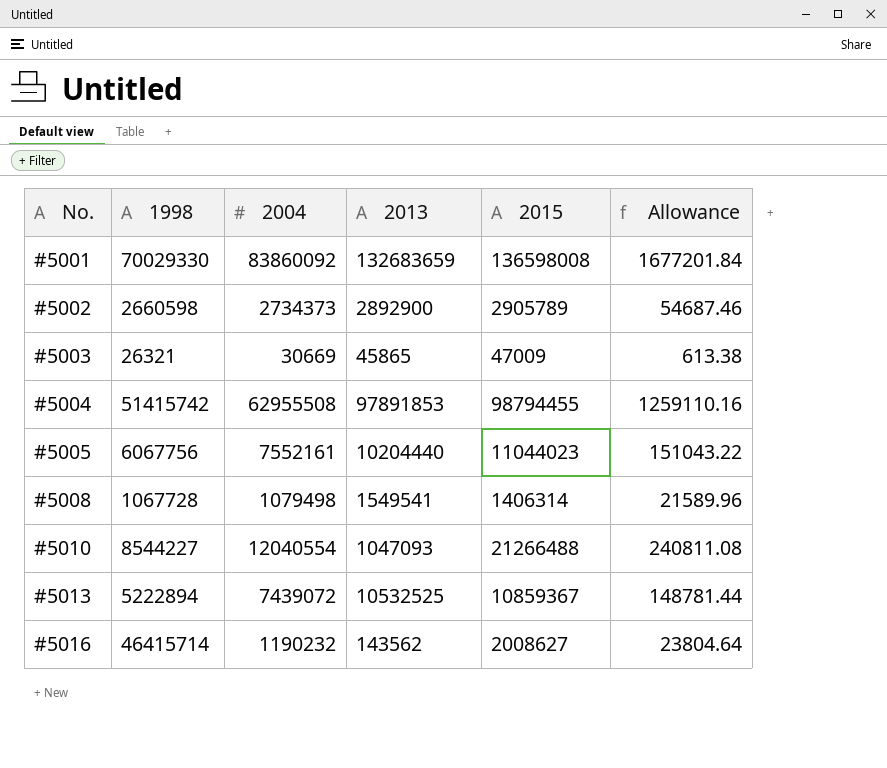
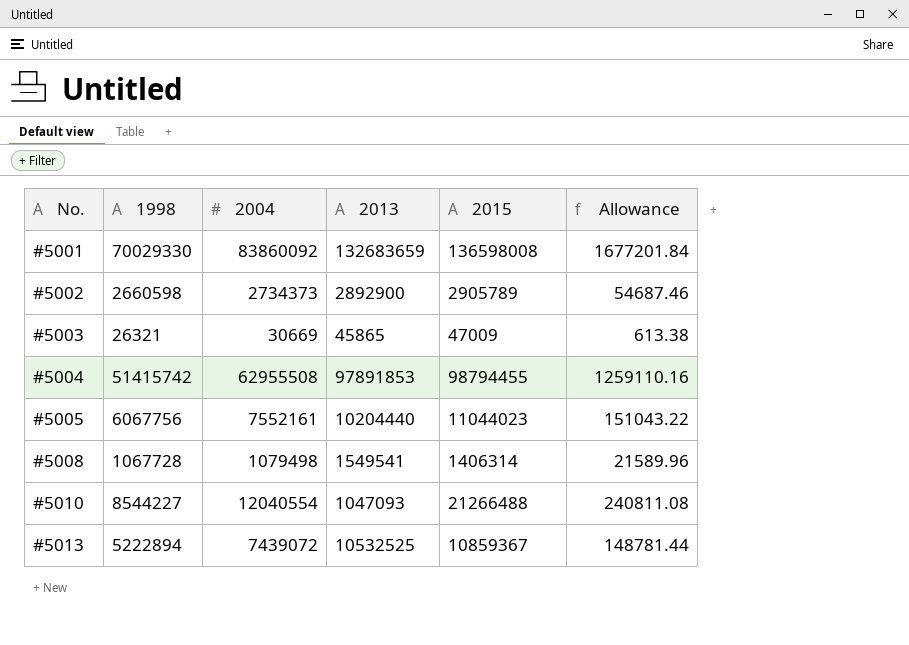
row #5016: 46415714 | 1190232 | 143562 | 2008627 | 23804.64 -> none

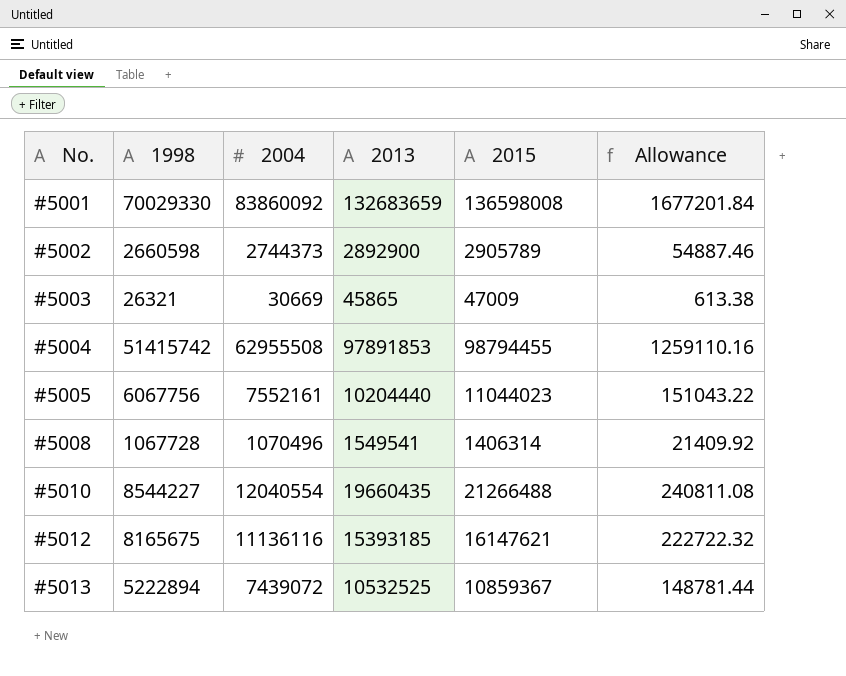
#5002 | 2004: 2734373 -> 2744373
#5002 | Allowance: 54687.46 -> 54887.46
#5008 | 2004: 1079498 -> 1070496
#5008 | Allowance: 21589.96 -> 21409.92
#5010 | 2013: 1047093 -> 19660435
row #5012: none -> 8165675 | 11136116 | 15393185 | 16147621 | 222722.32

